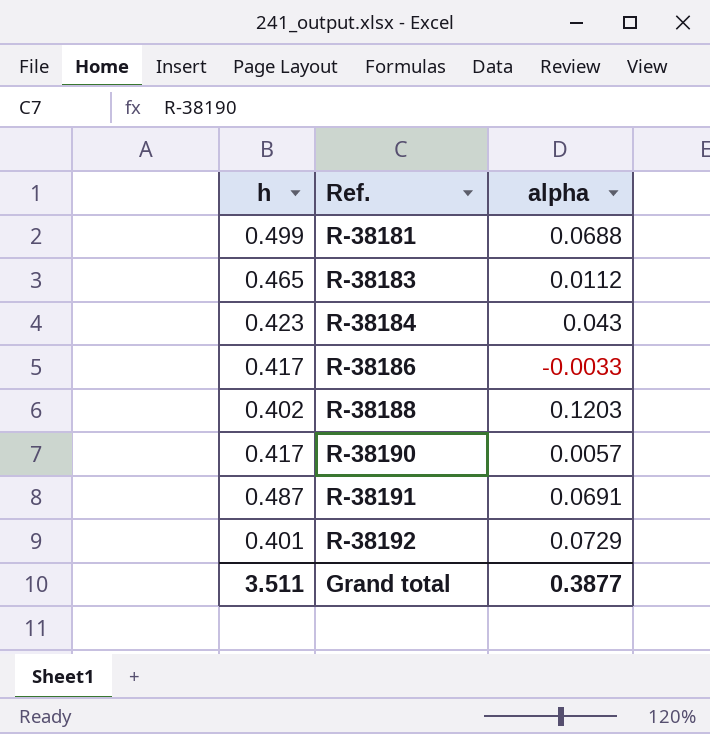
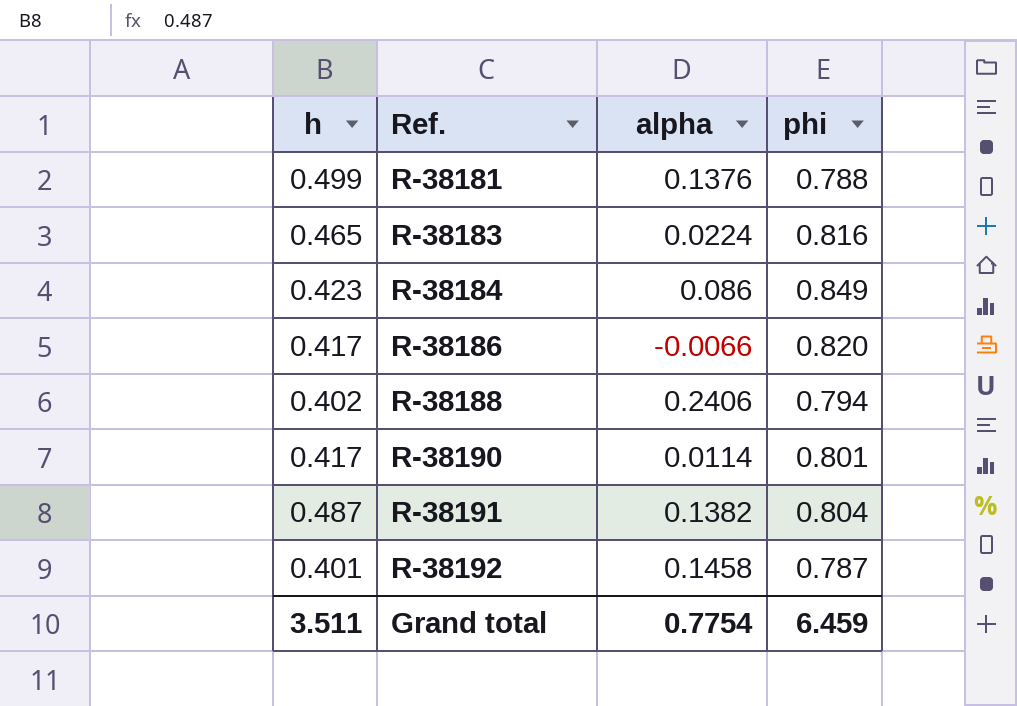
column phi | position: none -> 4
R-38181 | alpha: 0.0688 -> 0.1376
R-38183 | alpha: 0.0112 -> 0.0224
R-38184 | alpha: 0.043 -> 0.086
R-38186 | alpha: -0.0033 -> -0.0066
R-38188 | alpha: 0.1203 -> 0.2406
R-38190 | alpha: 0.0057 -> 0.0114
R-38191 | alpha: 0.0691 -> 0.1382
R-38192 | alpha: 0.0729 -> 0.1458
Grand total | alpha: 0.3877 -> 0.7754

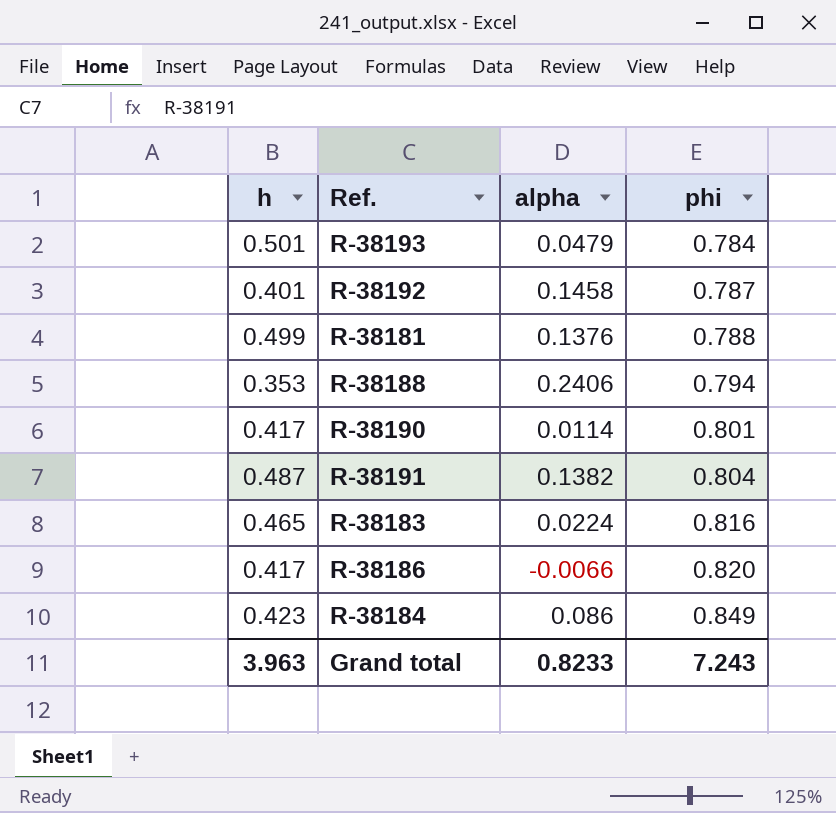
row order: Ref. ascending -> phi ascending
row R-38193: none -> 0.501 | 0.0479 | 0.784
R-38188 | h: 0.402 -> 0.353
Grand total | h: 3.511 -> 3.963
Grand total | alpha: 0.7754 -> 0.8233
Grand total | phi: 6.459 -> 7.243

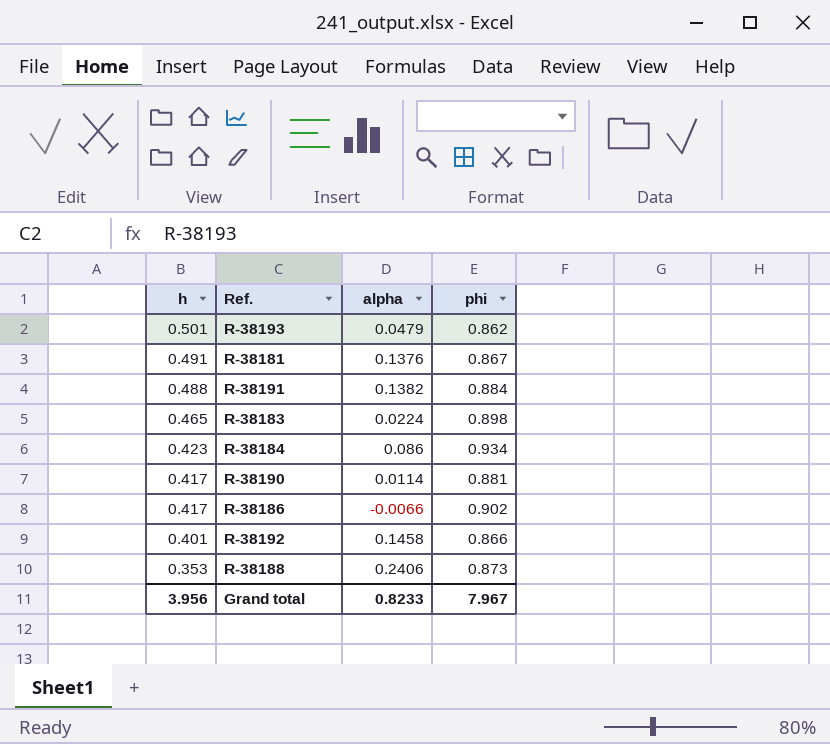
row order: phi ascending -> h descending
R-38193 | phi: 0.784 -> 0.862
R-38181 | h: 0.499 -> 0.491
R-38181 | phi: 0.788 -> 0.867
R-38191 | h: 0.487 -> 0.488
R-38191 | phi: 0.804 -> 0.884
R-38183 | phi: 0.816 -> 0.898
R-38184 | phi: 0.849 -> 0.934
R-38190 | phi: 0.801 -> 0.881
R-38186 | phi: 0.820 -> 0.902
R-38192 | phi: 0.787 -> 0.866
R-38188 | phi: 0.794 -> 0.873
Grand total | h: 3.963 -> 3.956
Grand total | phi: 7.243 -> 7.967

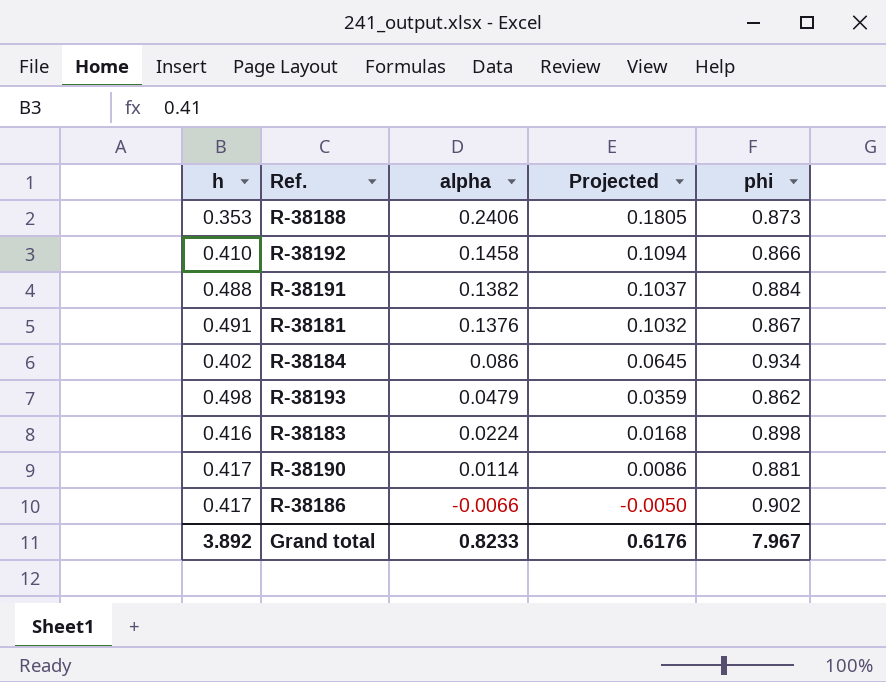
row order: h descending -> alpha descending
column Projected | formula: none -> [alpha] * 0.75
R-38192 | h: 0.401 -> 0.410
R-38184 | h: 0.423 -> 0.402
R-38193 | h: 0.501 -> 0.498
R-38183 | h: 0.465 -> 0.416
Grand total | h: 3.956 -> 3.892

